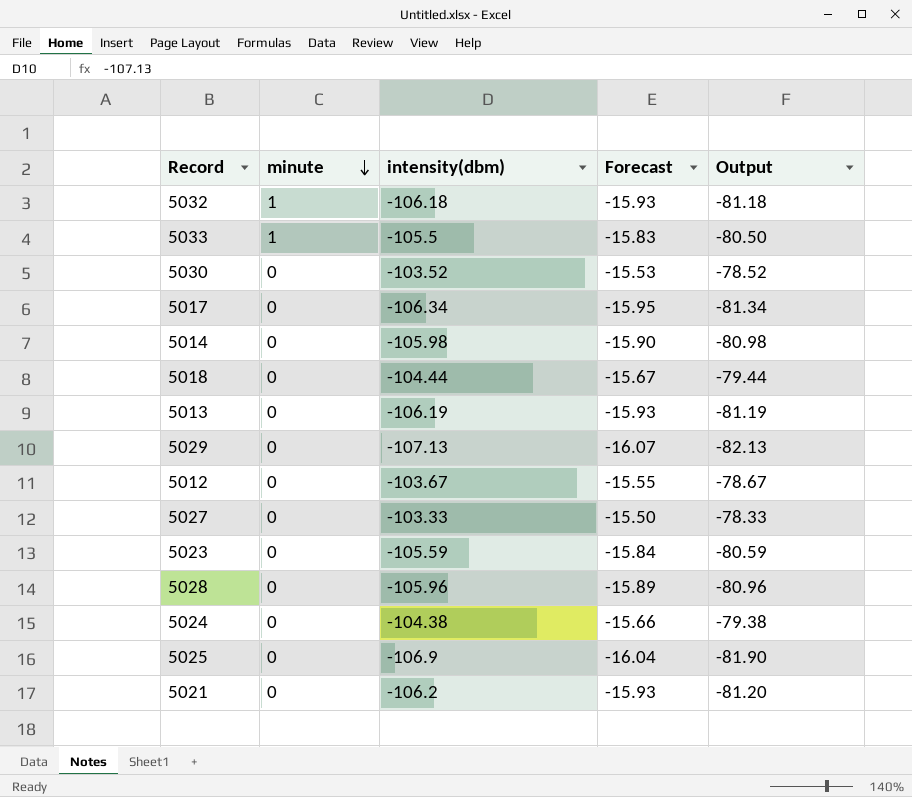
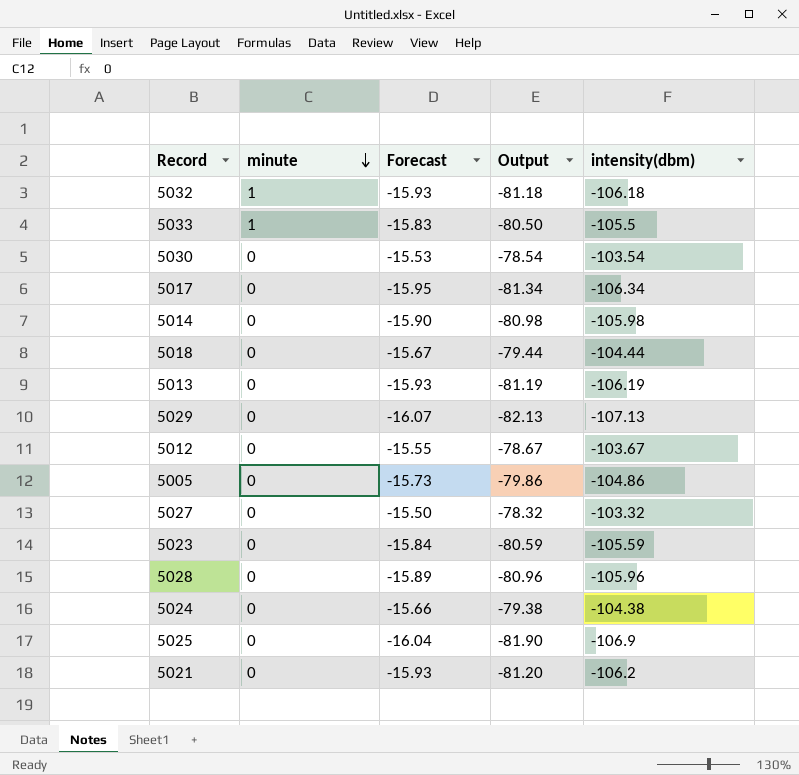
column intensity(dbm) | position: 3 -> 5
5030 | Output: -78.52 -> -78.54
5030 | intensity(dbm): -103.52 -> -103.54
row 5005: none -> 0 | -15.73 | -79.86 | -104.86
5027 | Output: -78.33 -> -78.32
5027 | intensity(dbm): -103.33 -> -103.32

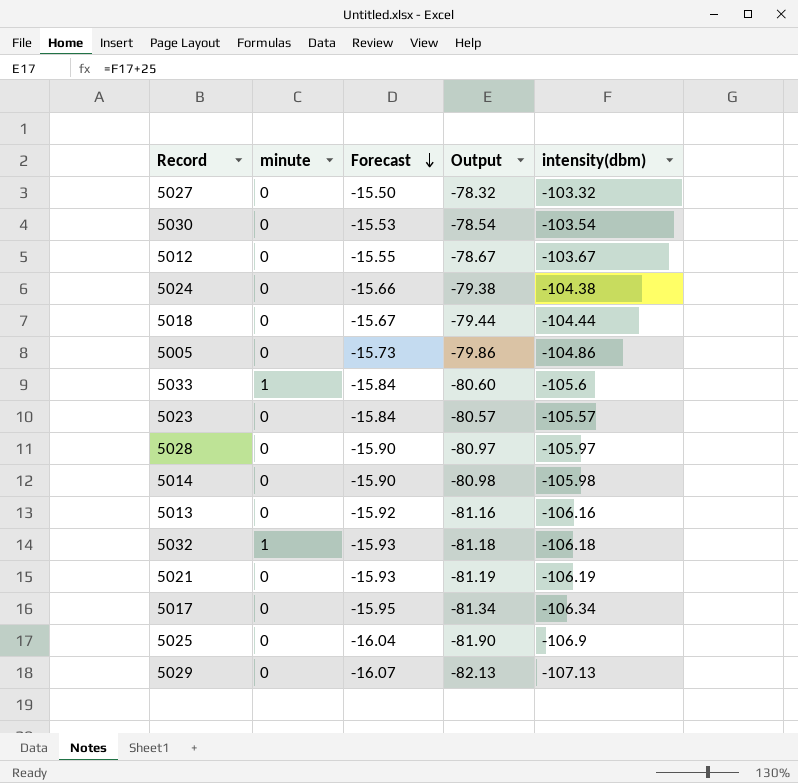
row order: minute descending -> Forecast descending
5033 | Forecast: -15.83 -> -15.84
5033 | Output: -80.50 -> -80.60
5033 | intensity(dbm): -105.5 -> -105.6
5023 | Output: -80.59 -> -80.57
5023 | intensity(dbm): -105.59 -> -105.57
5028 | Forecast: -15.89 -> -15.90
5028 | Output: -80.96 -> -80.97
5028 | intensity(dbm): -105.96 -> -105.97
5013 | Forecast: -15.93 -> -15.92
5013 | Output: -81.19 -> -81.16
5013 | intensity(dbm): -106.19 -> -106.16
5021 | Output: -81.20 -> -81.19
5021 | intensity(dbm): -106.2 -> -106.19

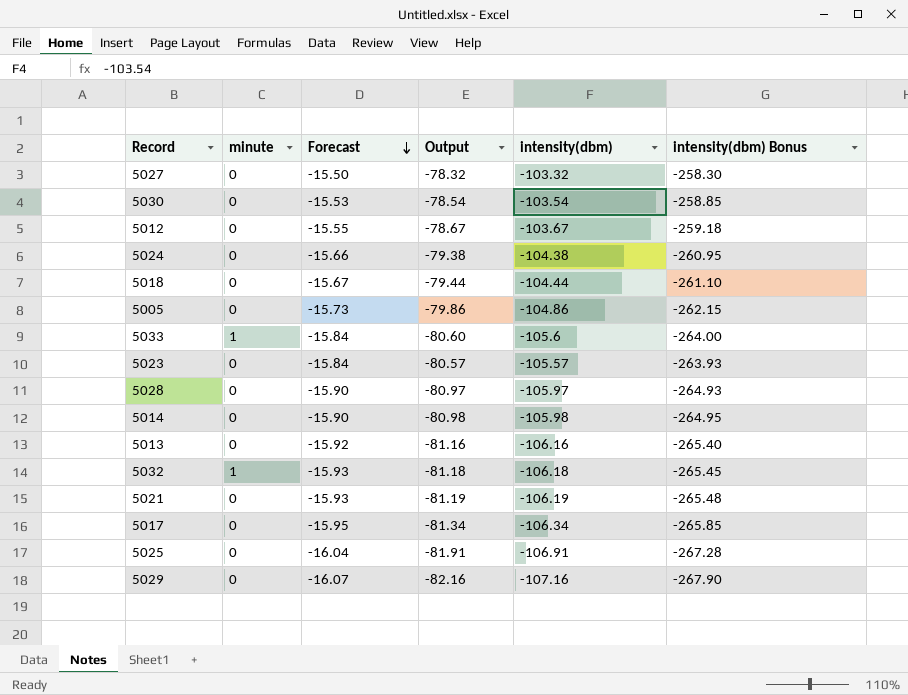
column intensity(dbm) Bonus | formula: none -> [intensity(dbm)] * 2.5
5025 | Output: -81.90 -> -81.91
5025 | intensity(dbm): -106.9 -> -106.91
5029 | Output: -82.13 -> -82.16
5029 | intensity(dbm): -107.13 -> -107.16

